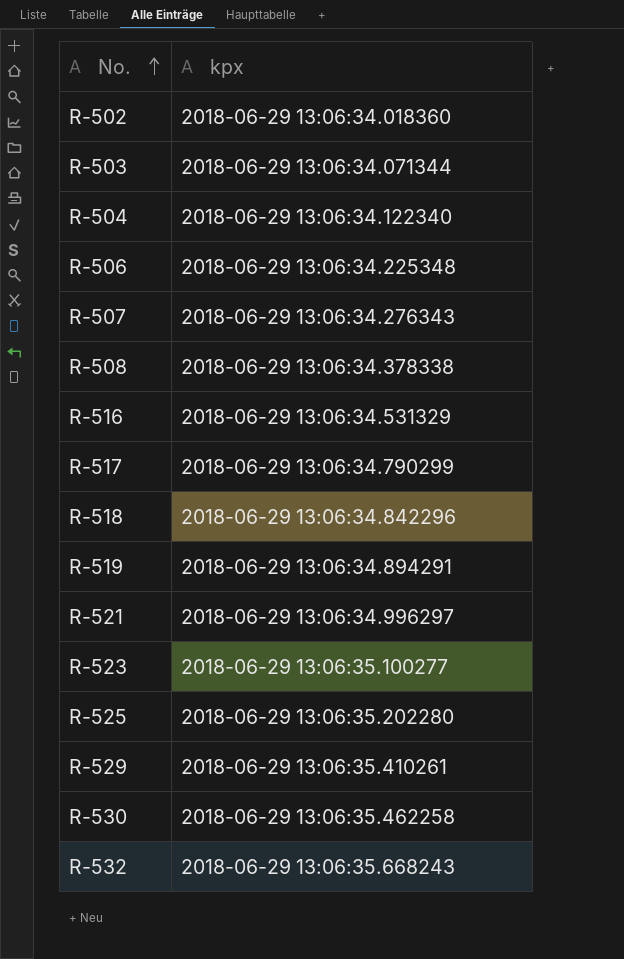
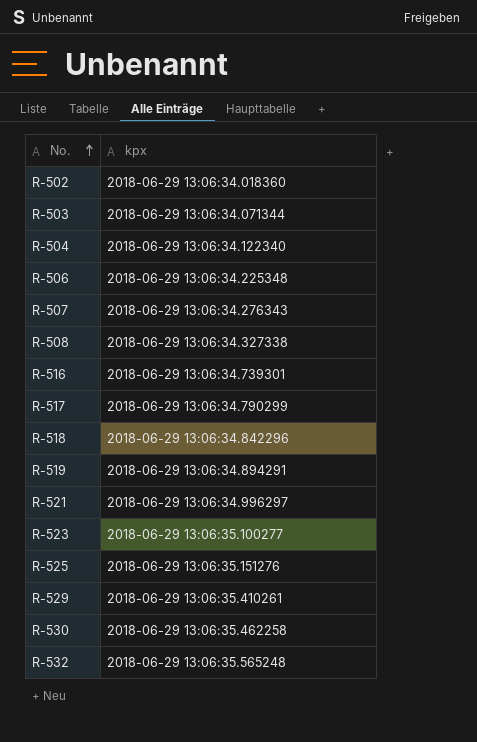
R-508 | kpx: 2018-06-29 13:06:34.378338 -> 2018-06-29 13:06:34.327338
R-516 | kpx: 2018-06-29 13:06:34.531329 -> 2018-06-29 13:06:34.739301
R-525 | kpx: 2018-06-29 13:06:35.202280 -> 2018-06-29 13:06:35.151276
R-532 | kpx: 2018-06-29 13:06:35.668243 -> 2018-06-29 13:06:35.565248

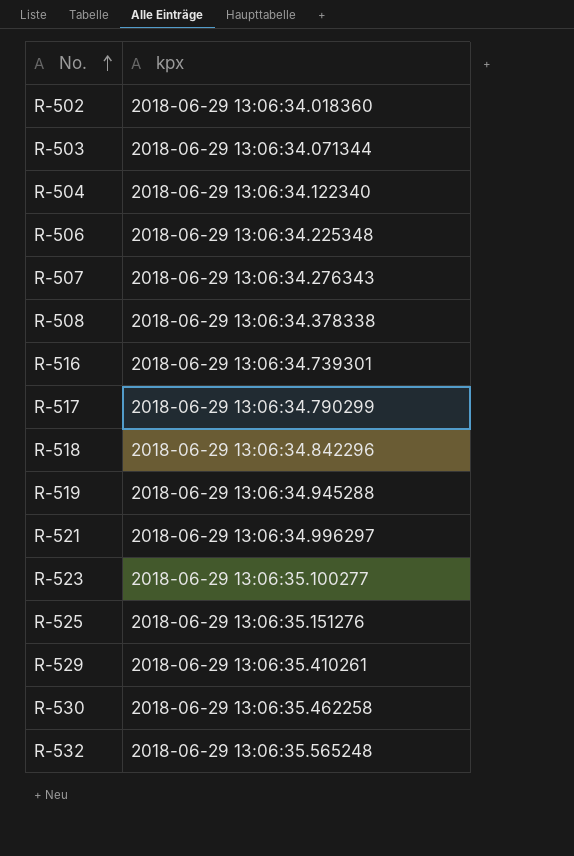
R-508 | kpx: 2018-06-29 13:06:34.327338 -> 2018-06-29 13:06:34.378338
R-519 | kpx: 2018-06-29 13:06:34.894291 -> 2018-06-29 13:06:34.945288

